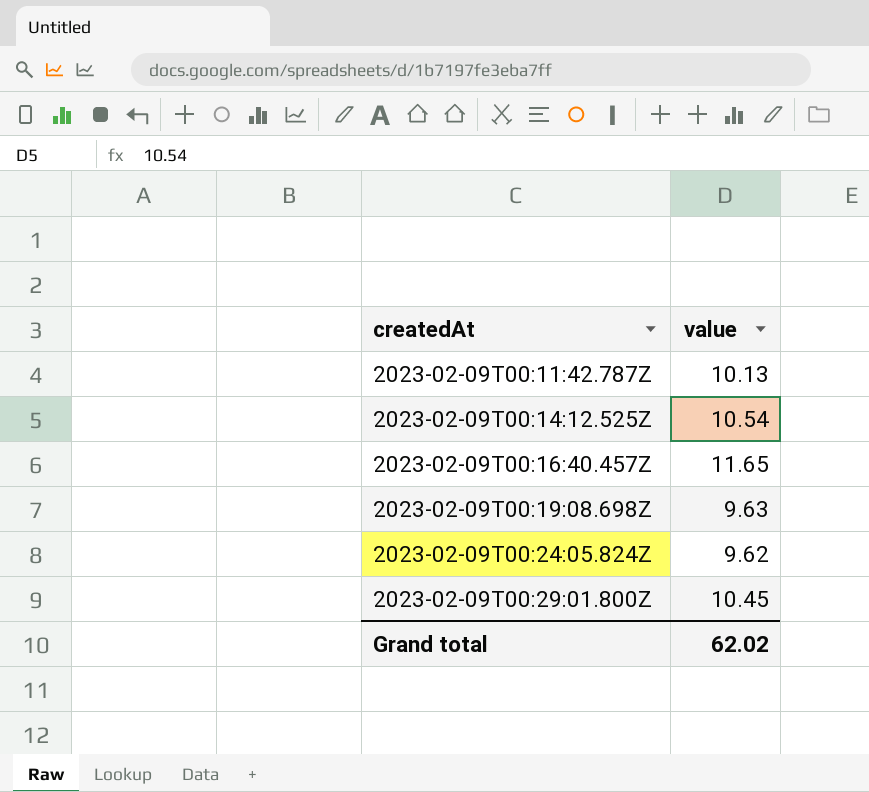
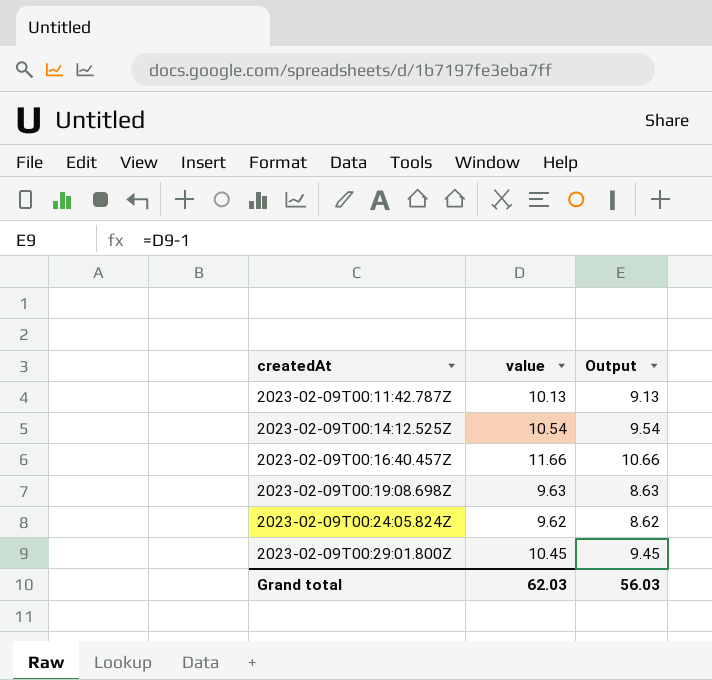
column Output | formula: none -> [value] - 1
2023-02-09T00:16:40.457Z | value: 11.65 -> 11.66
Grand total | value: 62.02 -> 62.03

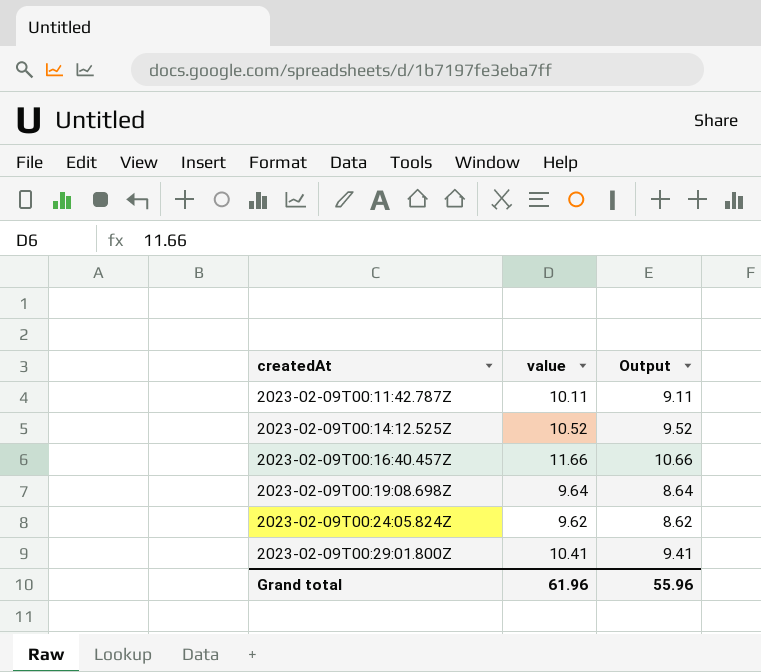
2023-02-09T00:11:42.787Z | value: 10.13 -> 10.11
2023-02-09T00:11:42.787Z | Output: 9.13 -> 9.11
2023-02-09T00:14:12.525Z | value: 10.54 -> 10.52
2023-02-09T00:14:12.525Z | Output: 9.54 -> 9.52
2023-02-09T00:19:08.698Z | value: 9.63 -> 9.64
2023-02-09T00:19:08.698Z | Output: 8.63 -> 8.64
2023-02-09T00:29:01.800Z | value: 10.45 -> 10.41
2023-02-09T00:29:01.800Z | Output: 9.45 -> 9.41
Grand total | value: 62.03 -> 61.96
Grand total | Output: 56.03 -> 55.96

